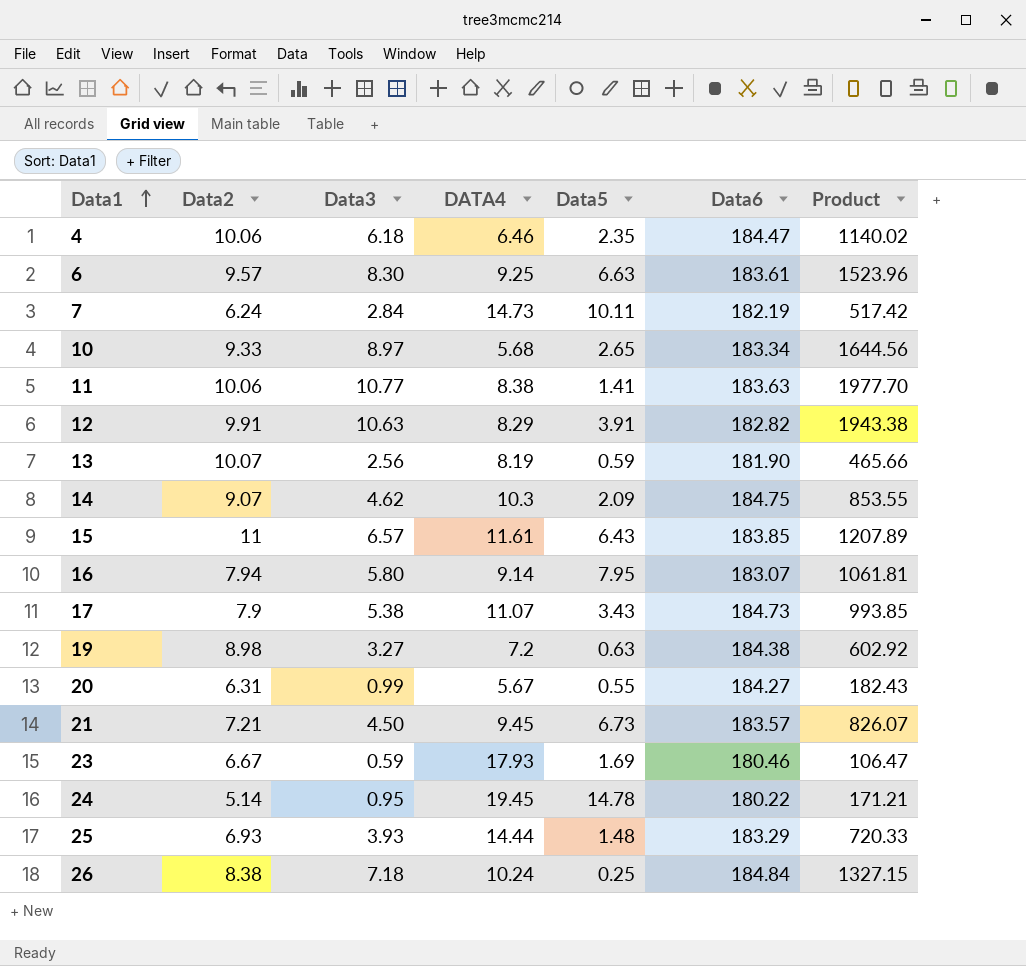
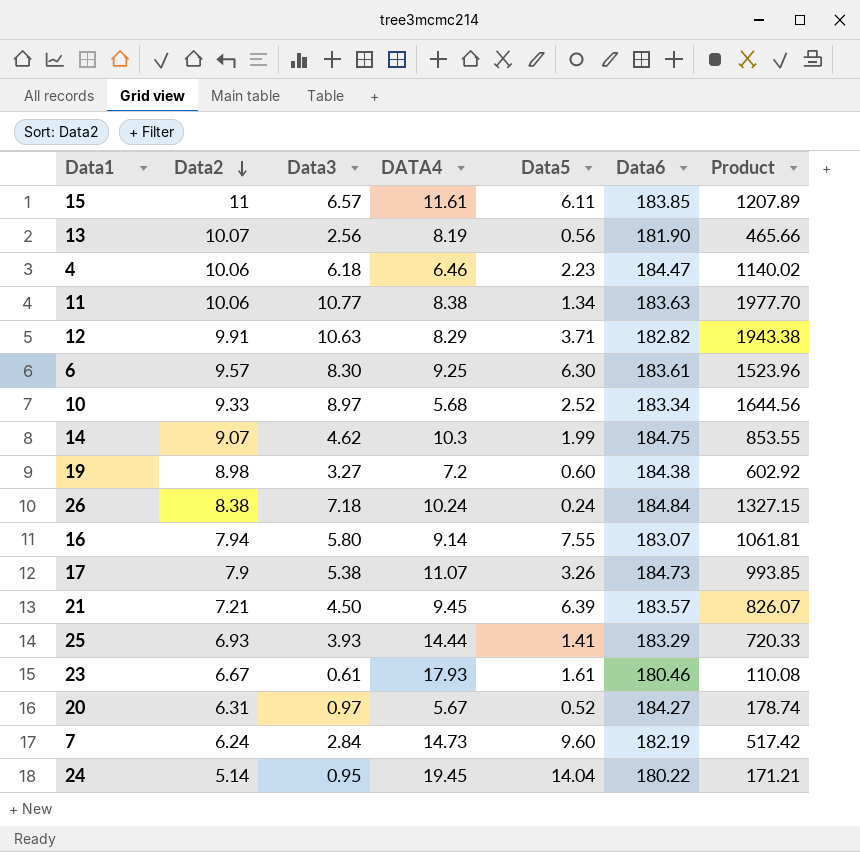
row order: Data1 ascending -> Data2 descending
15 | Data5: 6.43 -> 6.11
13 | Data5: 0.59 -> 0.56
4 | Data5: 2.35 -> 2.23
11 | Data5: 1.41 -> 1.34
12 | Data5: 3.91 -> 3.71
6 | Data5: 6.63 -> 6.30
10 | Data5: 2.65 -> 2.52
14 | Data5: 2.09 -> 1.99
19 | Data5: 0.63 -> 0.60
26 | Data5: 0.25 -> 0.24
16 | Data5: 7.95 -> 7.55
17 | Data5: 3.43 -> 3.26
21 | Data5: 6.73 -> 6.39
25 | Data5: 1.48 -> 1.41
23 | Data3: 0.59 -> 0.61
23 | Data5: 1.69 -> 1.61
23 | Product: 106.47 -> 110.08
20 | Data3: 0.99 -> 0.97
20 | Data5: 0.55 -> 0.52
20 | Product: 182.43 -> 178.74
7 | Data5: 10.11 -> 9.60
24 | Data5: 14.78 -> 14.04

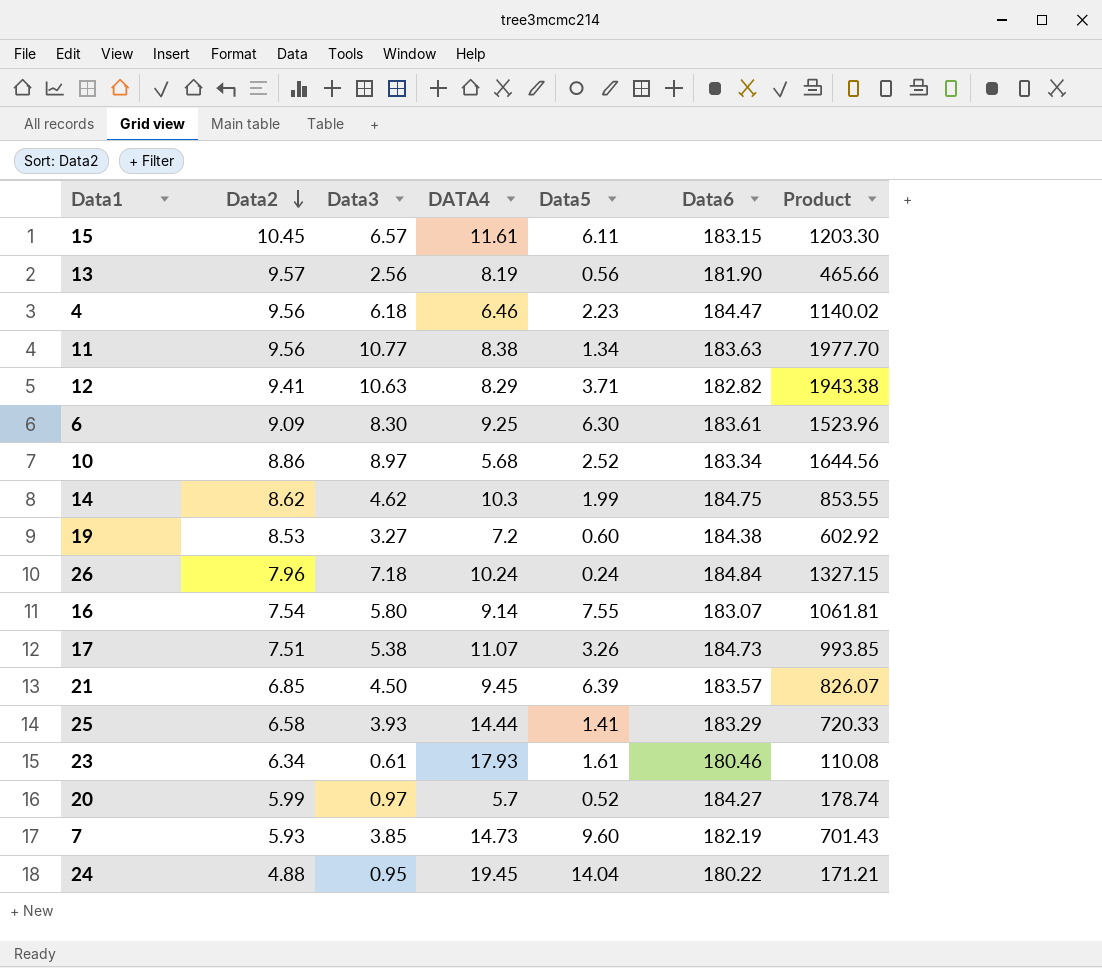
15 | Data2: 11 -> 10.45
15 | Data6: 183.85 -> 183.15
15 | Product: 1207.89 -> 1203.30
13 | Data2: 10.07 -> 9.57
4 | Data2: 10.06 -> 9.56
11 | Data2: 10.06 -> 9.56
12 | Data2: 9.91 -> 9.41
6 | Data2: 9.57 -> 9.09
10 | Data2: 9.33 -> 8.86
14 | Data2: 9.07 -> 8.62
19 | Data2: 8.98 -> 8.53
26 | Data2: 8.38 -> 7.96
16 | Data2: 7.94 -> 7.54
17 | Data2: 7.9 -> 7.51
21 | Data2: 7.21 -> 6.85
25 | Data2: 6.93 -> 6.58
23 | Data2: 6.67 -> 6.34
20 | Data2: 6.31 -> 5.99
20 | DATA4: 5.67 -> 5.7
7 | Data2: 6.24 -> 5.93
7 | Data3: 2.84 -> 3.85
7 | Product: 517.42 -> 701.43
24 | Data2: 5.14 -> 4.88

